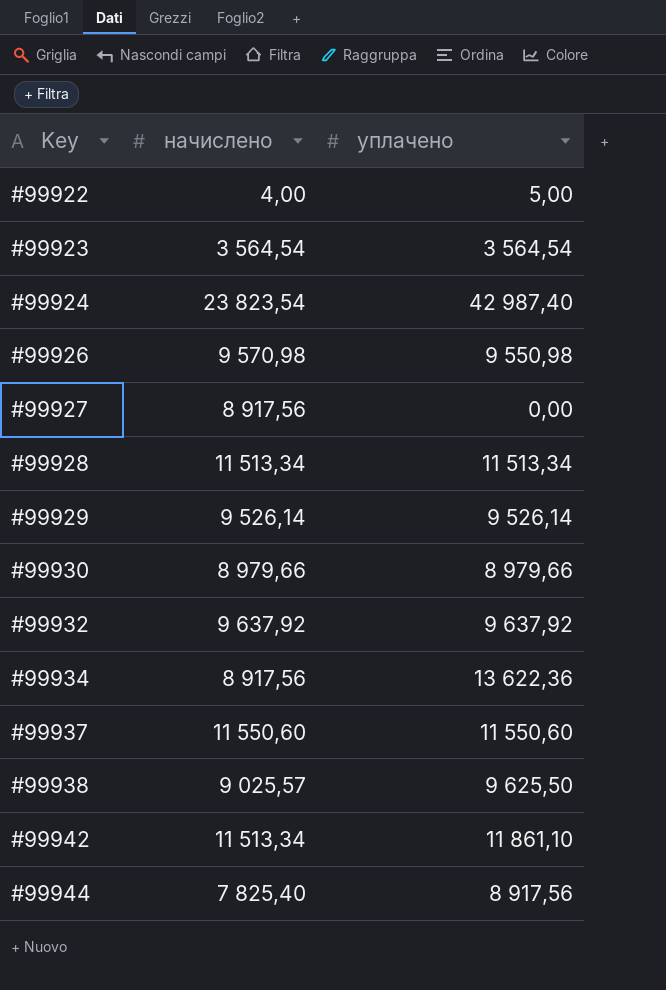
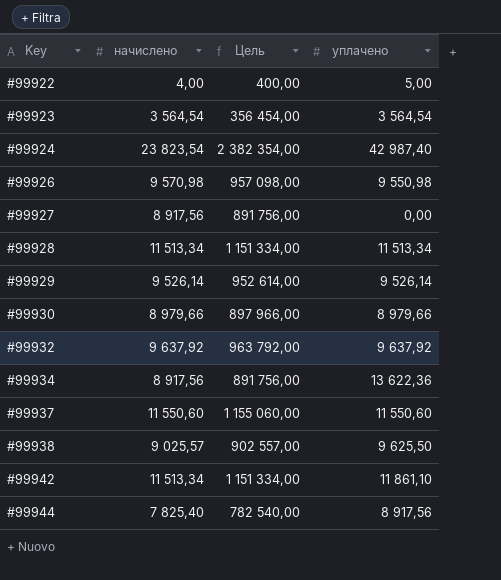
column Цель | formula: none -> [начислено] * 100

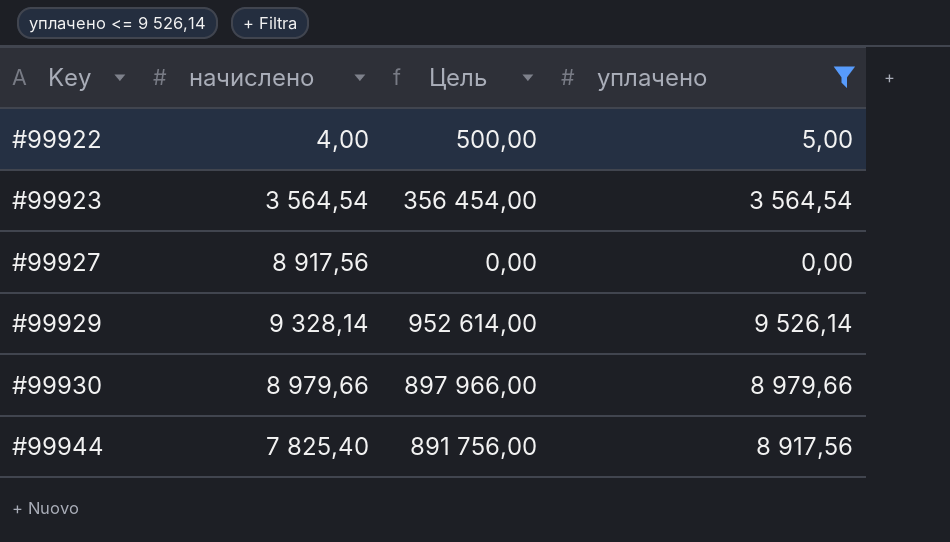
filter: none -> уплачено <= 9 526,14
column Цель | formula: [начислено] * 100 -> [уплачено] * 100
#99929 | начислено: 9 526,14 -> 9 328,14

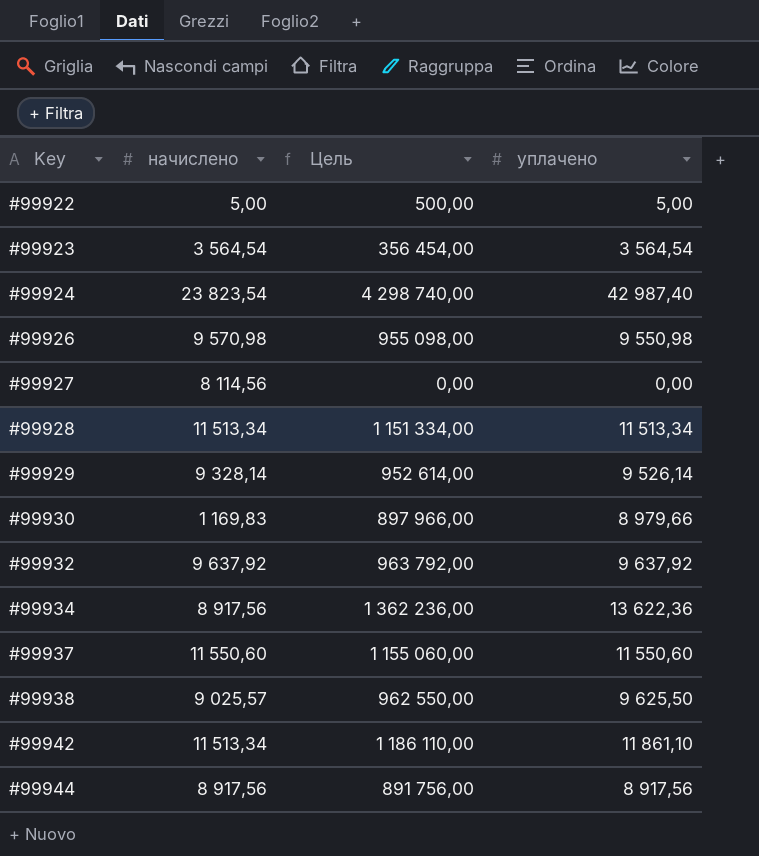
filter: уплачено <= 9 526,14 -> none
#99922 | начислено: 4,00 -> 5,00
#99927 | начислено: 8 917,56 -> 8 114,56
#99930 | начислено: 8 979,66 -> 1 169,83
#99944 | начислено: 7 825,40 -> 8 917,56

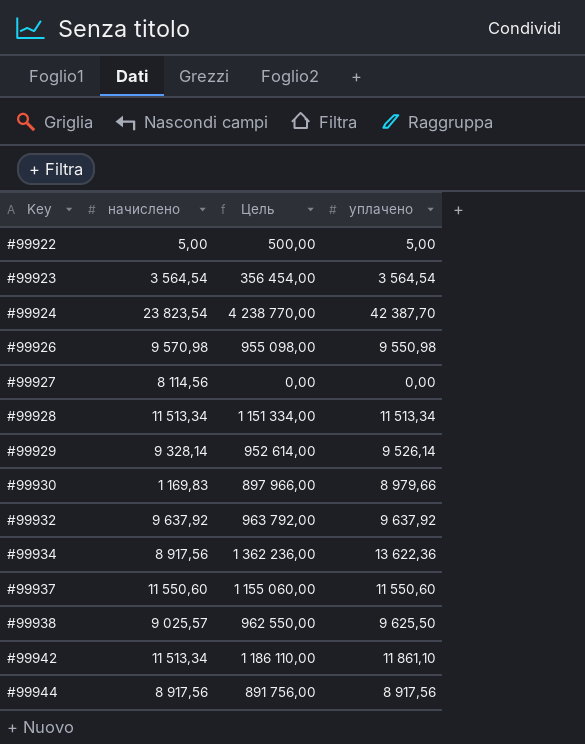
#99924 | Цель: 4 298 740,00 -> 4 238 770,00
#99924 | уплачено: 42 987,40 -> 42 387,70

